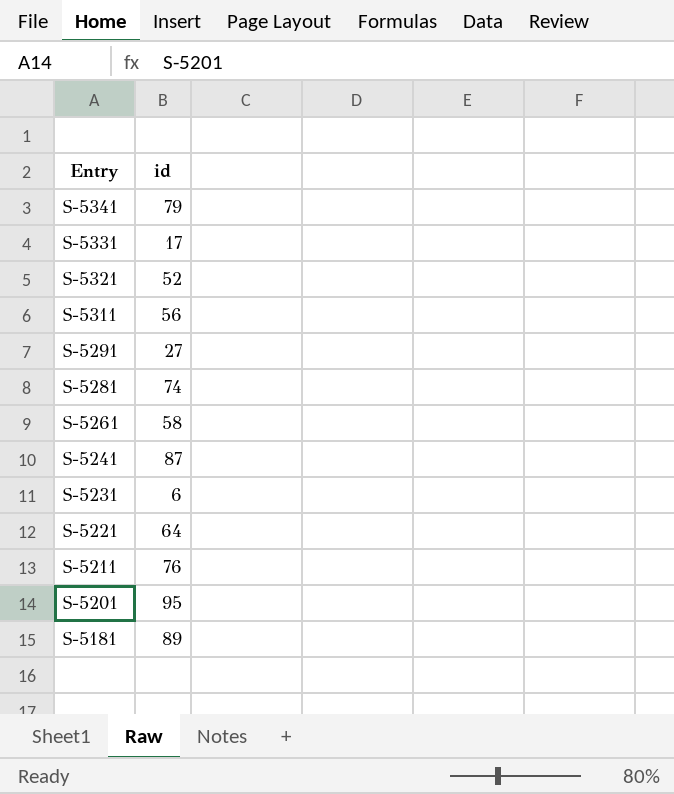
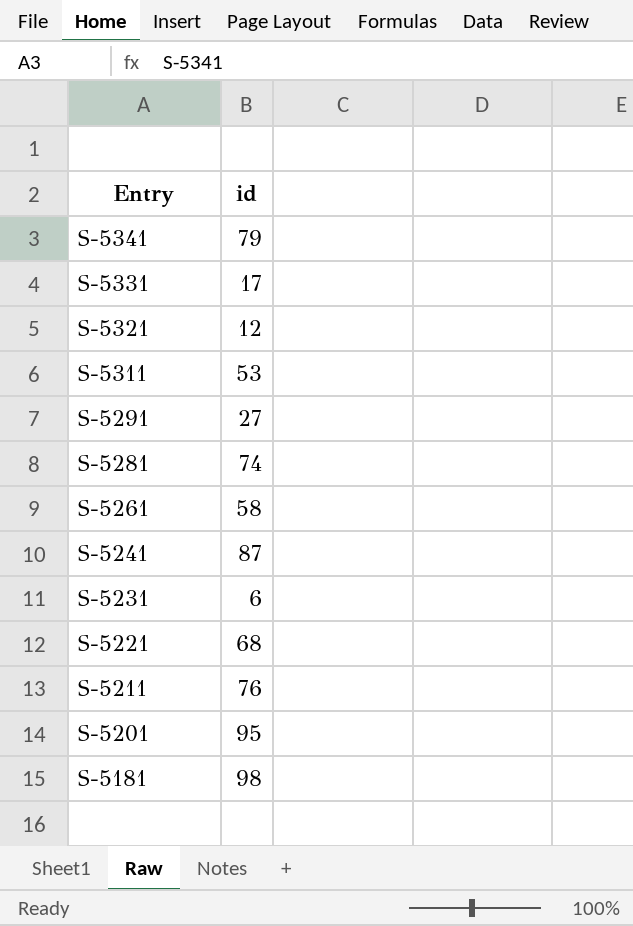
S-5321 | id: 52 -> 12
S-5311 | id: 56 -> 53
S-5221 | id: 64 -> 68
S-5181 | id: 89 -> 98

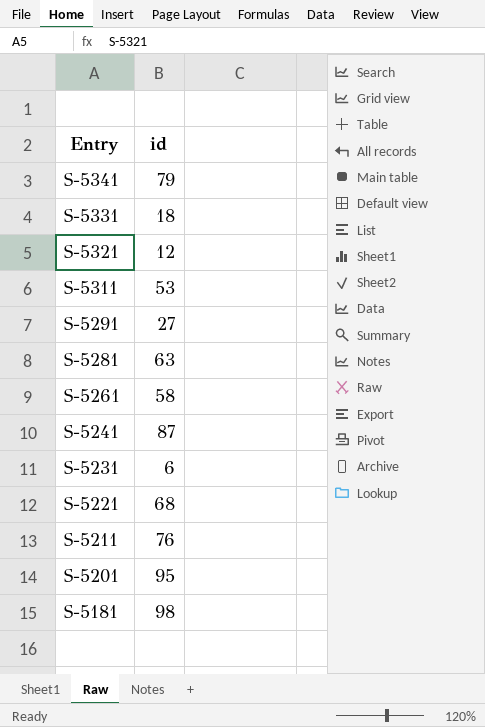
S-5331 | id: 17 -> 18
S-5281 | id: 74 -> 63

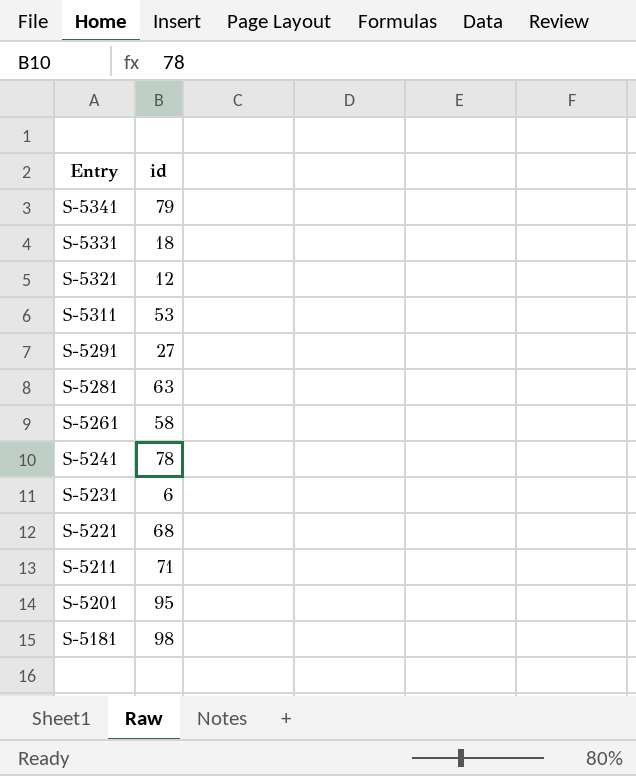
S-5241 | id: 87 -> 78
S-5211 | id: 76 -> 71

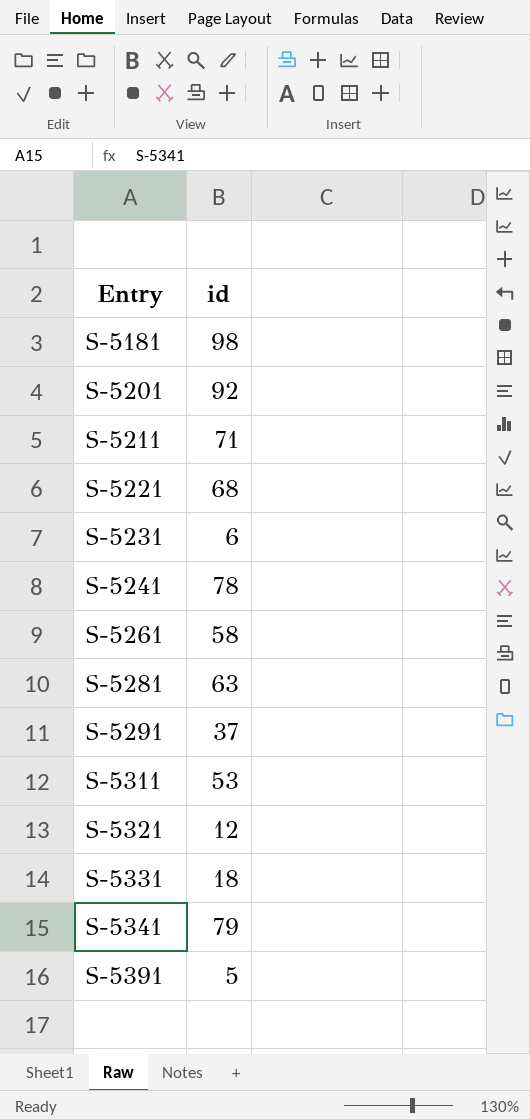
row order: Entry descending -> Entry ascending
S-5201 | id: 95 -> 92
S-5291 | id: 27 -> 37
row S-5391: none -> 5

